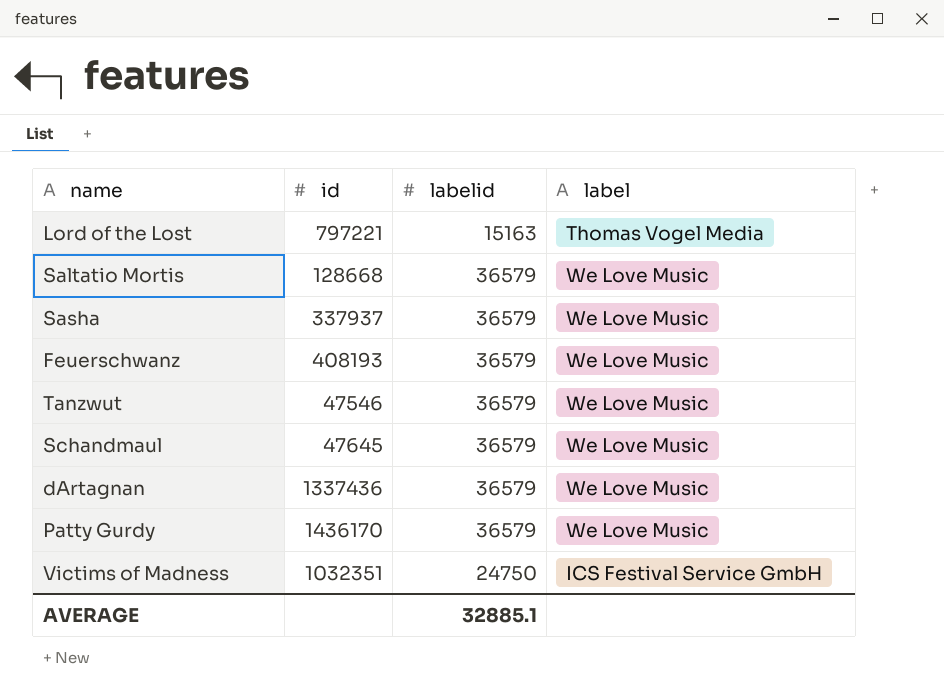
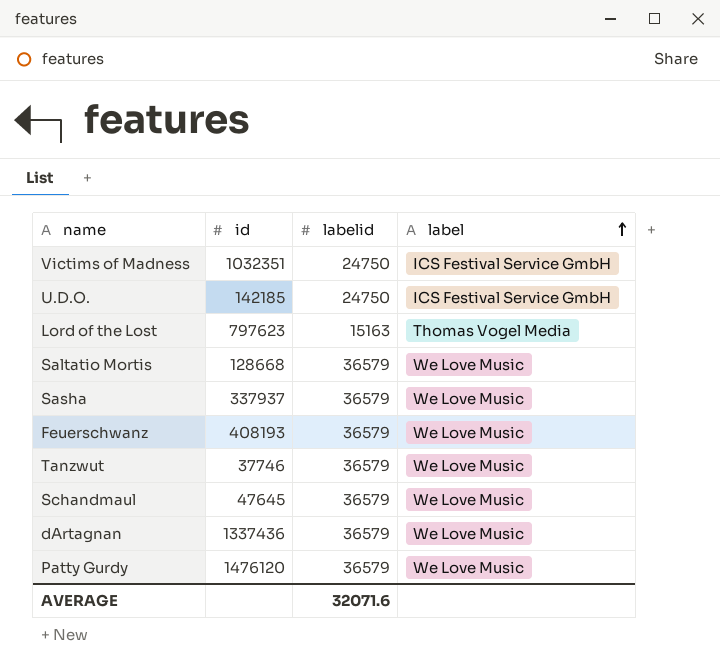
row order: none -> label ascending
row U.D.O.: none -> 142185 | 24750 | ICS Festival Service GmbH
Lord of the Lost | id: 797221 -> 797623
Tanzwut | id: 47546 -> 37746
Patty Gurdy | id: 1436170 -> 1476120
AVERAGE | labelid: 32885.1 -> 32071.6

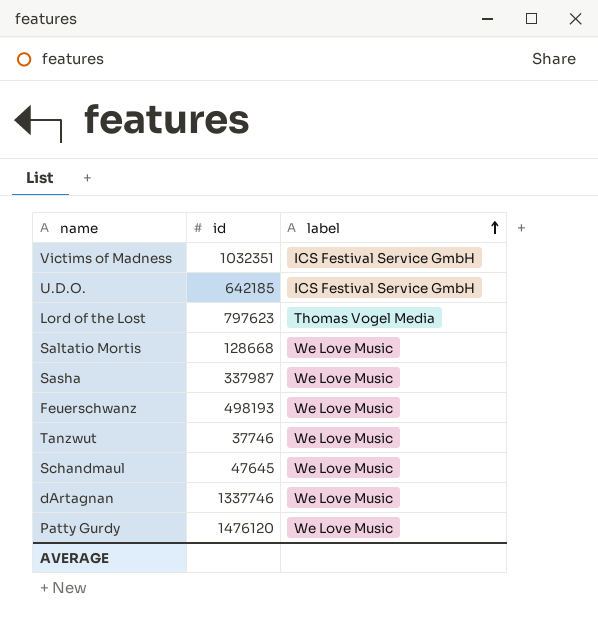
column labelid | position: 3 -> none
U.D.O. | id: 142185 -> 642185
Sasha | id: 337937 -> 337987
Feuerschwanz | id: 408193 -> 498193
dArtagnan | id: 1337436 -> 1337746

